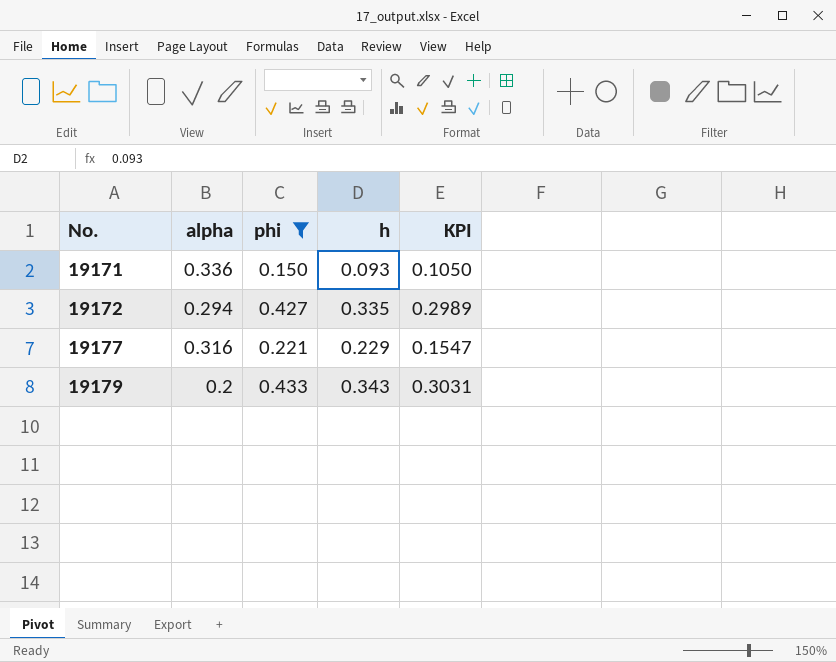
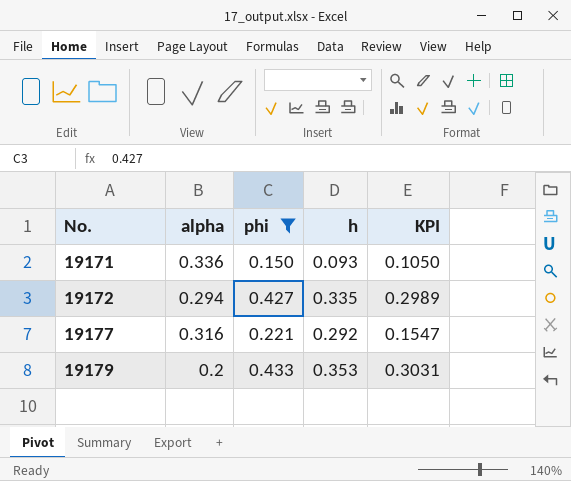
19177 | h: 0.229 -> 0.292
19179 | h: 0.343 -> 0.353

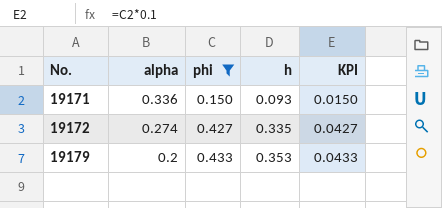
column KPI | formula: [phi] * 0.7 -> [phi] * 0.1
row 19177: 0.316 | 0.221 | 0.292 | 0.1547 -> none
19172 | alpha: 0.294 -> 0.274

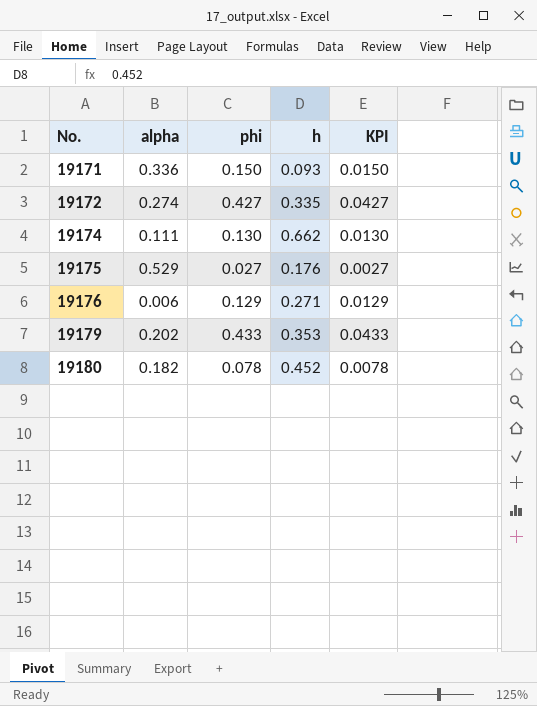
filter: phi >= 0.150 -> none
19179 | alpha: 0.2 -> 0.202

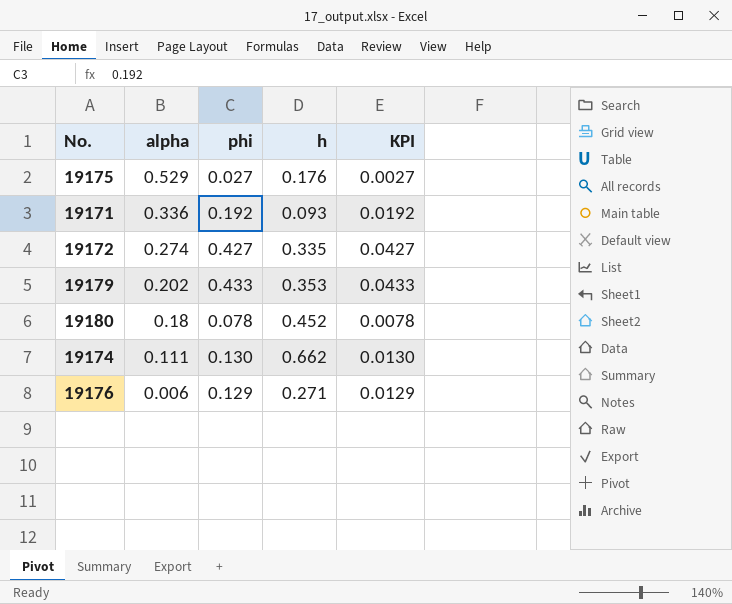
row order: No. ascending -> alpha descending
19171 | phi: 0.150 -> 0.192
19171 | KPI: 0.0150 -> 0.0192
19180 | alpha: 0.182 -> 0.18

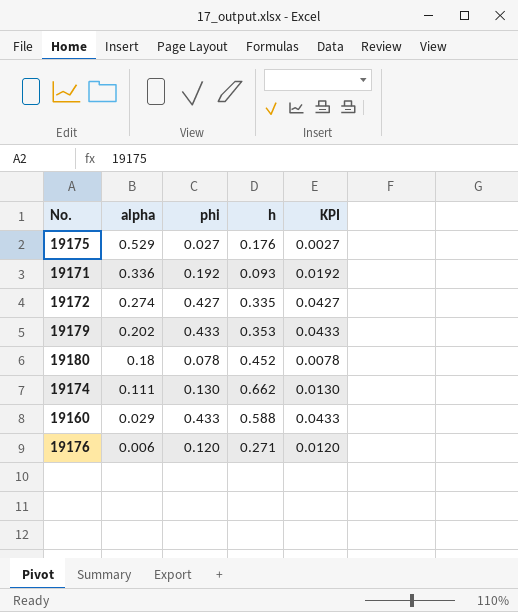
row 19160: none -> 0.029 | 0.433 | 0.588 | 0.0433
19176 | phi: 0.129 -> 0.120
19176 | KPI: 0.0129 -> 0.0120

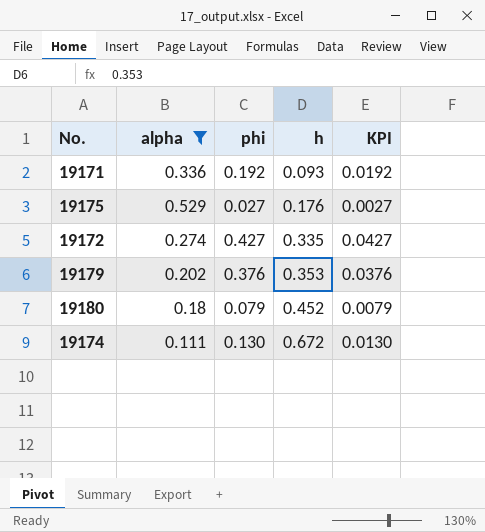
filter: none -> alpha >= 0.111
row order: alpha descending -> h ascending
19179 | phi: 0.433 -> 0.376
19179 | KPI: 0.0433 -> 0.0376
19180 | phi: 0.078 -> 0.079
19180 | KPI: 0.0078 -> 0.0079
19174 | h: 0.662 -> 0.672

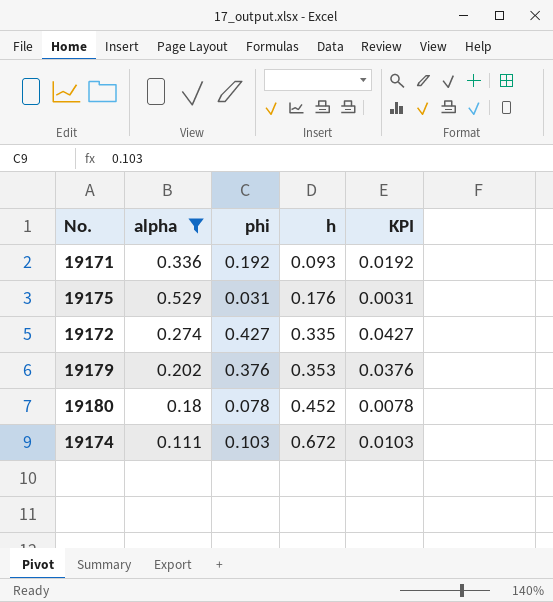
19175 | phi: 0.027 -> 0.031
19175 | KPI: 0.0027 -> 0.0031
19180 | phi: 0.079 -> 0.078
19180 | KPI: 0.0079 -> 0.0078
19174 | phi: 0.130 -> 0.103
19174 | KPI: 0.0130 -> 0.0103

